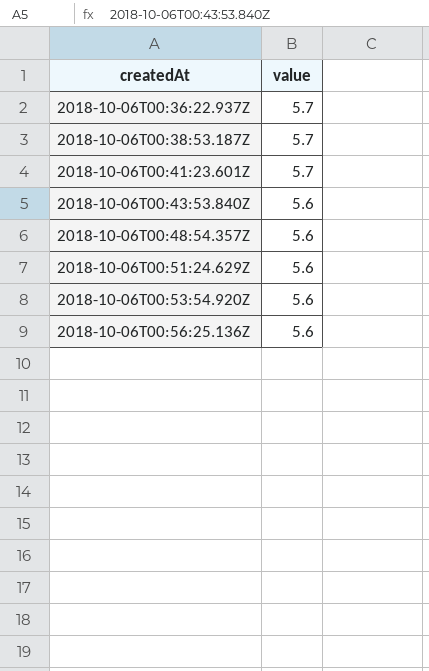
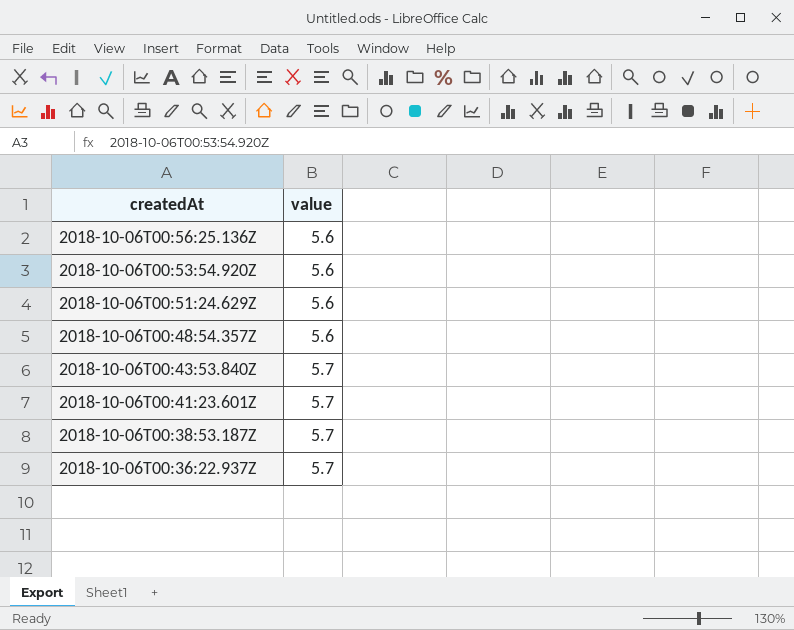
row order: createdAt ascending -> createdAt descending
2018-10-06T00:43:53.840Z | value: 5.6 -> 5.7

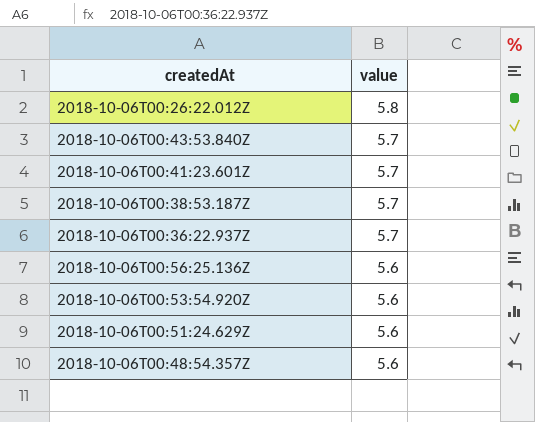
row order: createdAt descending -> value descending
row 2018-10-06T00:26:22.012Z: none -> 5.8

